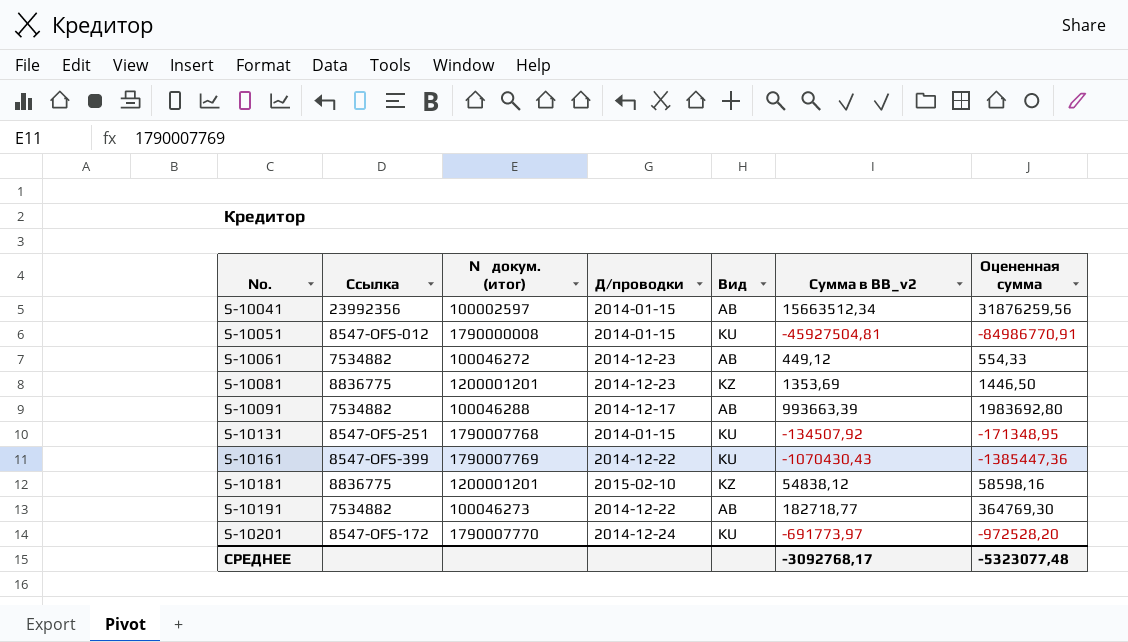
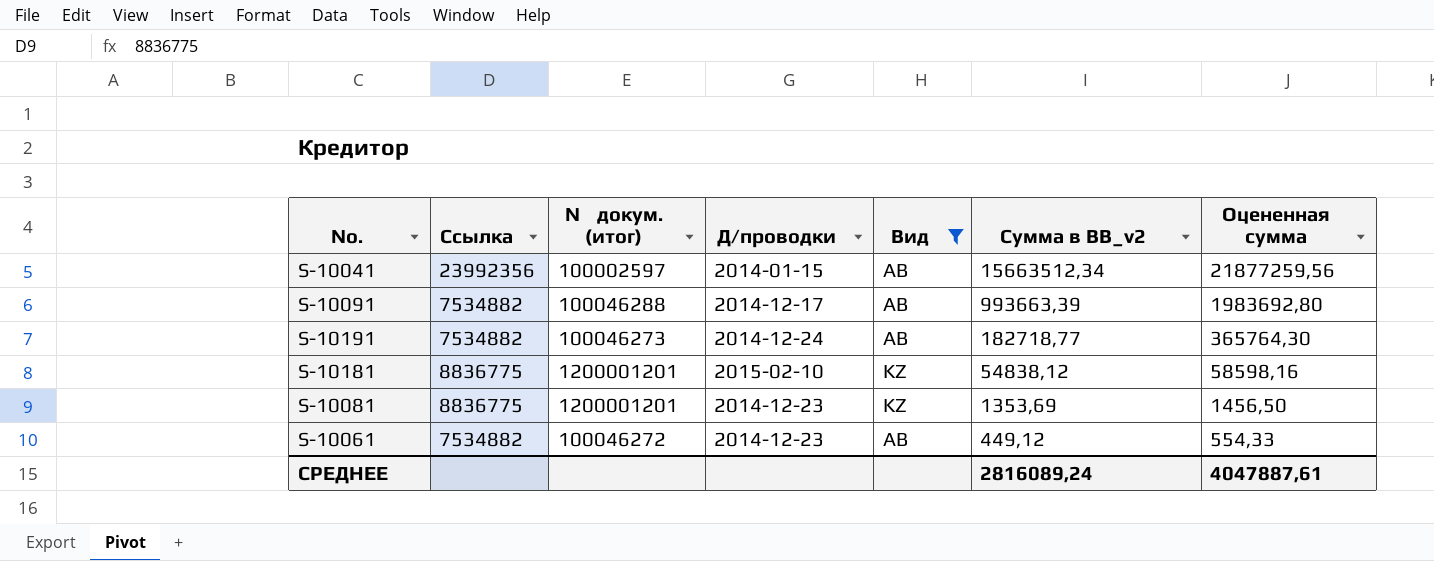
filter: none -> Вид != KU
row order: No. ascending -> Сумма в ВВ_v2 descending
S-10041 | Оцененная сумма: 31876259,56 -> 21877259,56
S-10191 | Д/проводки: 2014-12-22 -> 2014-12-24
S-10191 | Оцененная сумма: 364769,30 -> 365764,30
S-10081 | Оцененная сумма: 1446,50 -> 1456,50
СРЕДНЕЕ | Сумма в ВВ_v2: -3092768,17 -> 2816089,24
СРЕДНЕЕ | Оцененная сумма: -5323077,48 -> 4047887,61

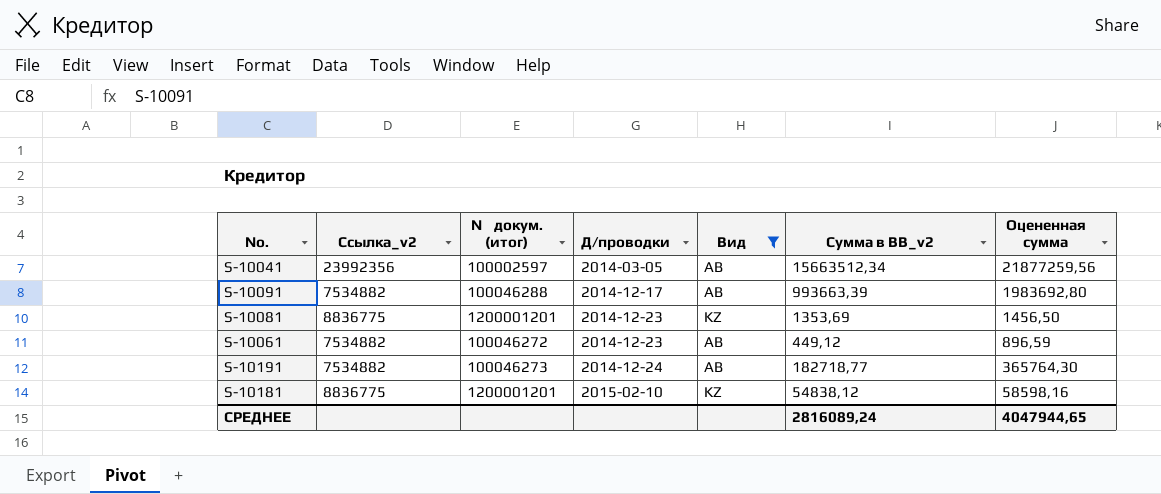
row order: Сумма в ВВ_v2 descending -> Д/проводки ascending
column name: Ссылка -> Ссылка_v2
S-10041 | Д/проводки: 2014-01-15 -> 2014-03-05
S-10061 | Оцененная сумма: 554,33 -> 896,59
СРЕДНЕЕ | Оцененная сумма: 4047887,61 -> 4047944,65

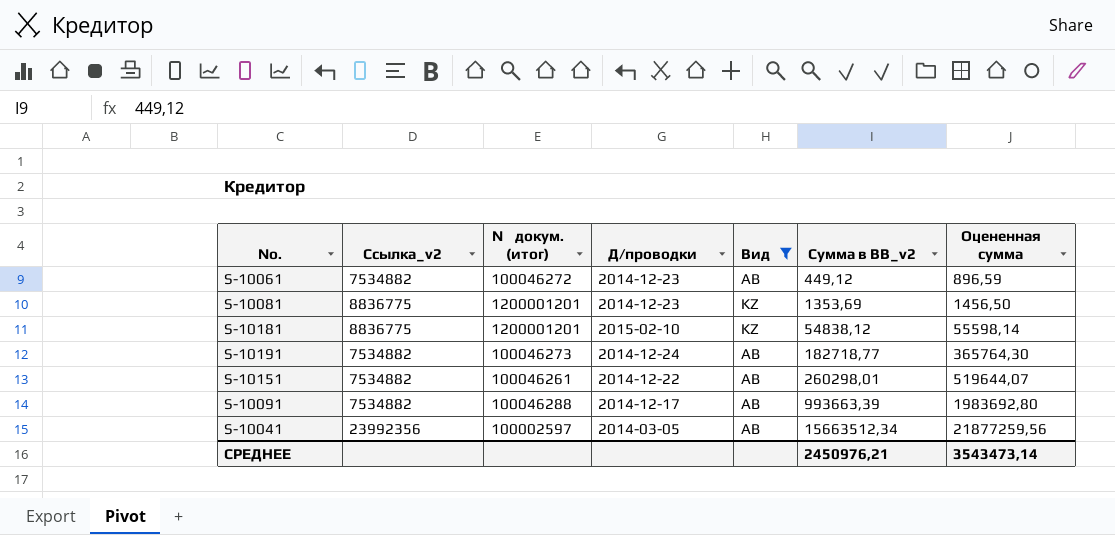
row order: Д/проводки ascending -> Сумма в ВВ_v2 ascending
S-10181 | Оцененная сумма: 58598,16 -> 55598,14
row S-10151: none -> 7534882 | 100046261 | 2014-12-22 | AB | 260298,01 | 519644,07
СРЕДНЕЕ | Сумма в ВВ_v2: 2816089,24 -> 2450976,21
СРЕДНЕЕ | Оцененная сумма: 4047944,65 -> 3543473,14

